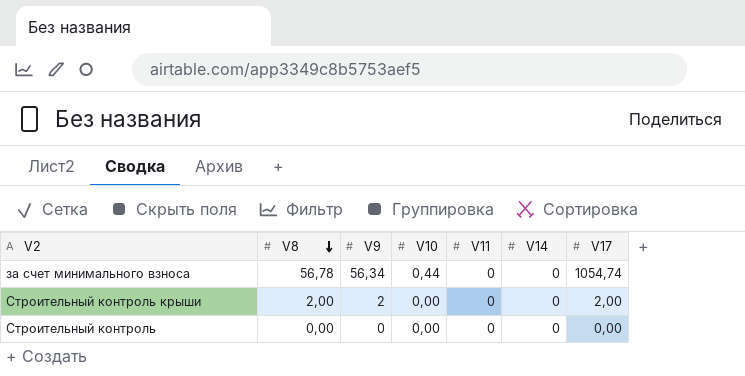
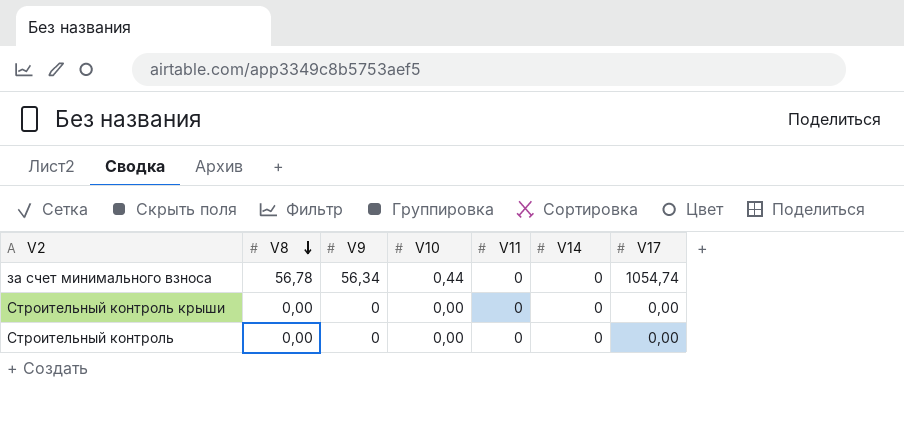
Строительный контроль крыши | V8: 2,00 -> 0,00
Строительный контроль крыши | V9: 2 -> 0
Строительный контроль крыши | V17: 2,00 -> 0,00

